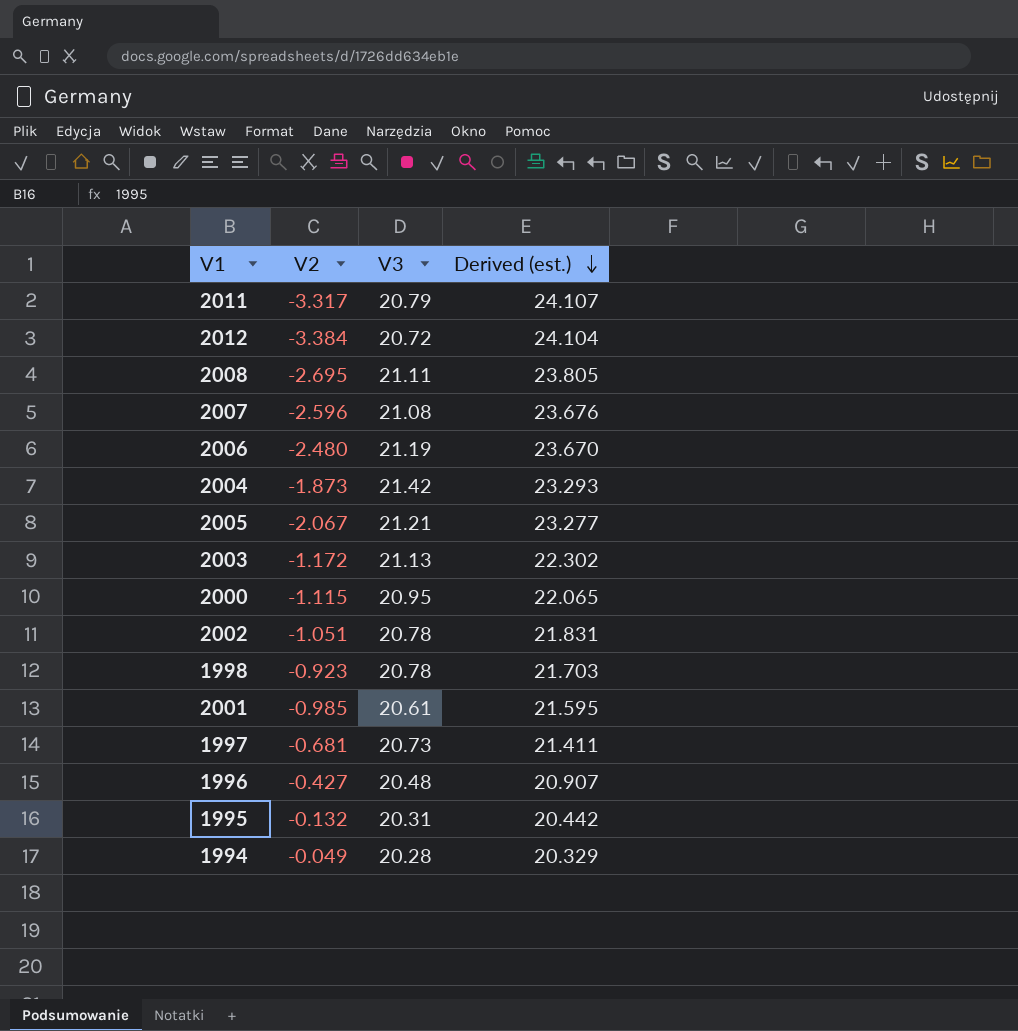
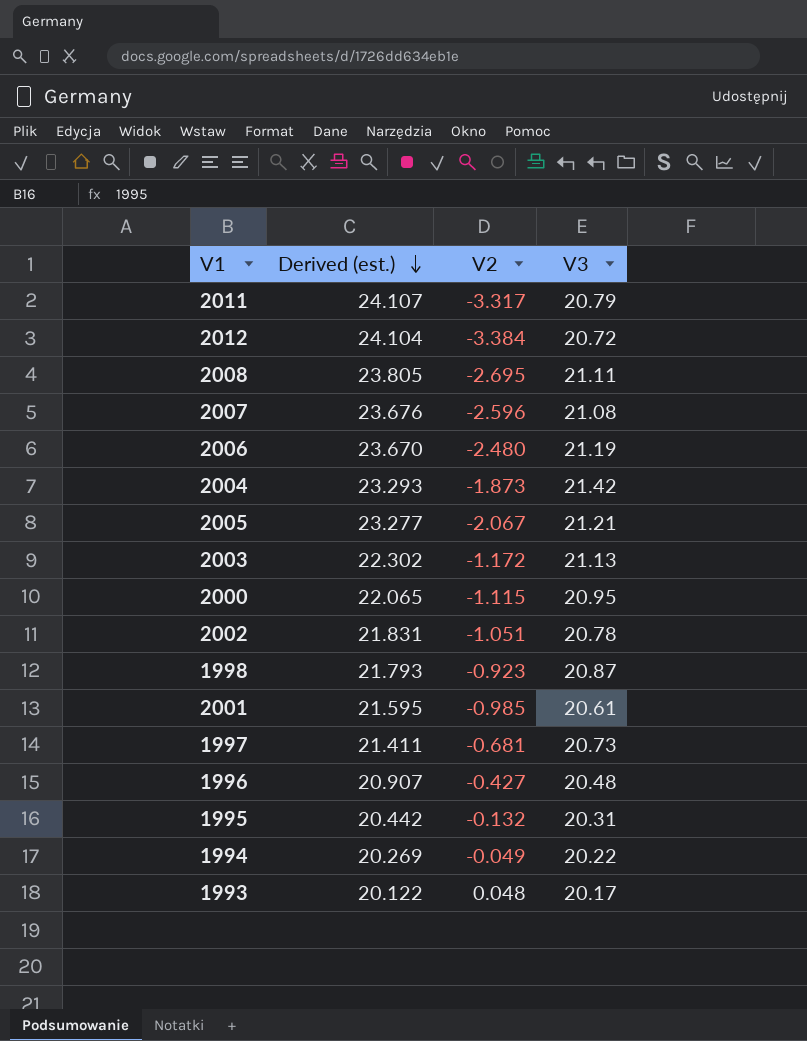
column Derived (est.) | position: 4 -> 2
1998 | Derived (est.): 21.703 -> 21.793
1998 | V3: 20.78 -> 20.87
1994 | Derived (est.): 20.329 -> 20.269
1994 | V3: 20.28 -> 20.22
row 1993: none -> 20.122 | 0.048 | 20.17

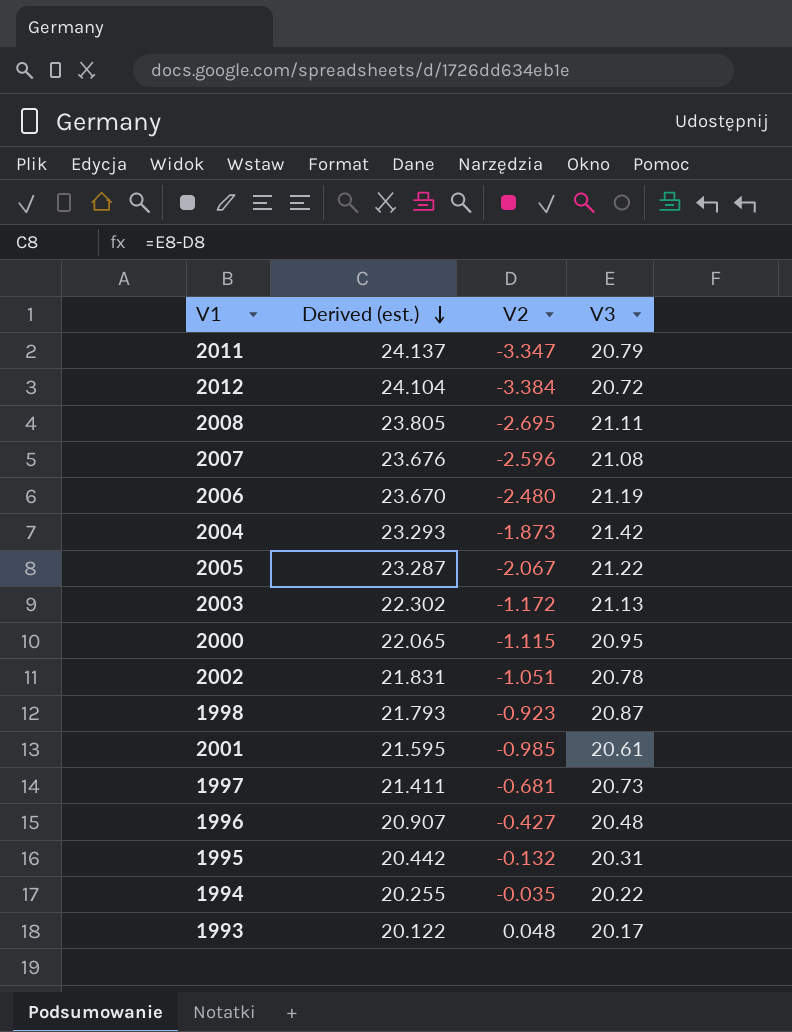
2011 | Derived (est.): 24.107 -> 24.137
2011 | V2: -3.317 -> -3.347
2005 | Derived (est.): 23.277 -> 23.287
2005 | V3: 21.21 -> 21.22
1994 | Derived (est.): 20.269 -> 20.255
1994 | V2: -0.049 -> -0.035

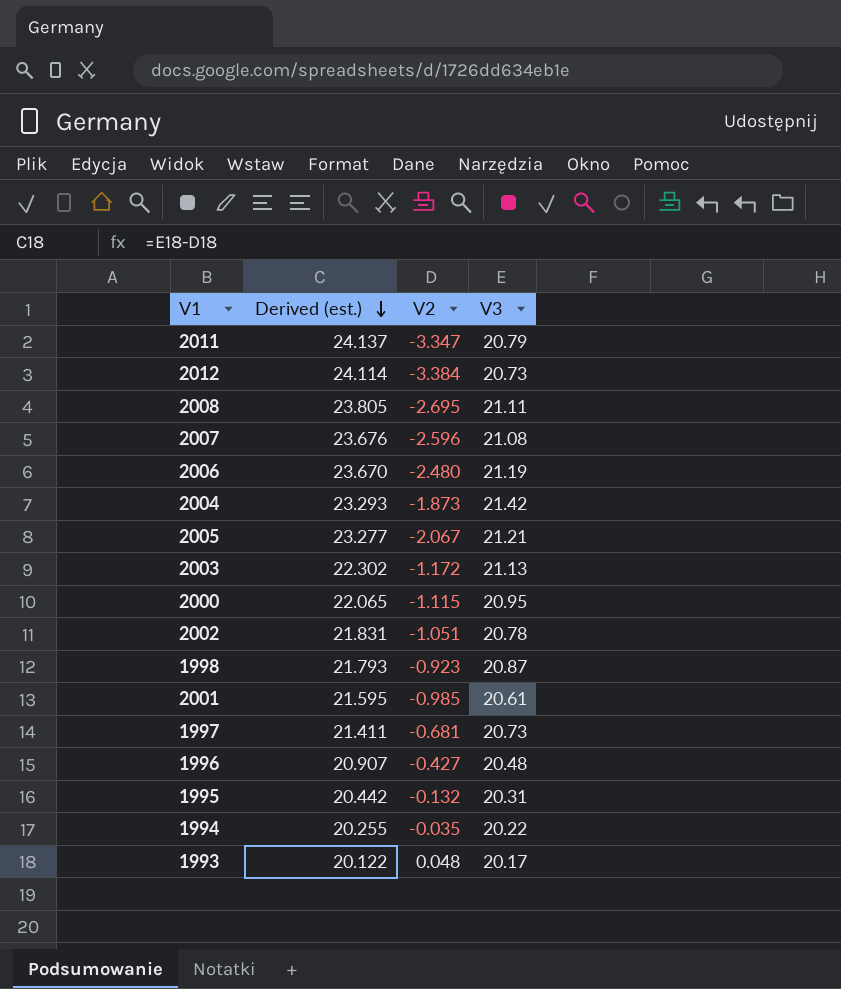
2012 | Derived (est.): 24.104 -> 24.114
2012 | V3: 20.72 -> 20.73
2005 | Derived (est.): 23.287 -> 23.277
2005 | V3: 21.22 -> 21.21

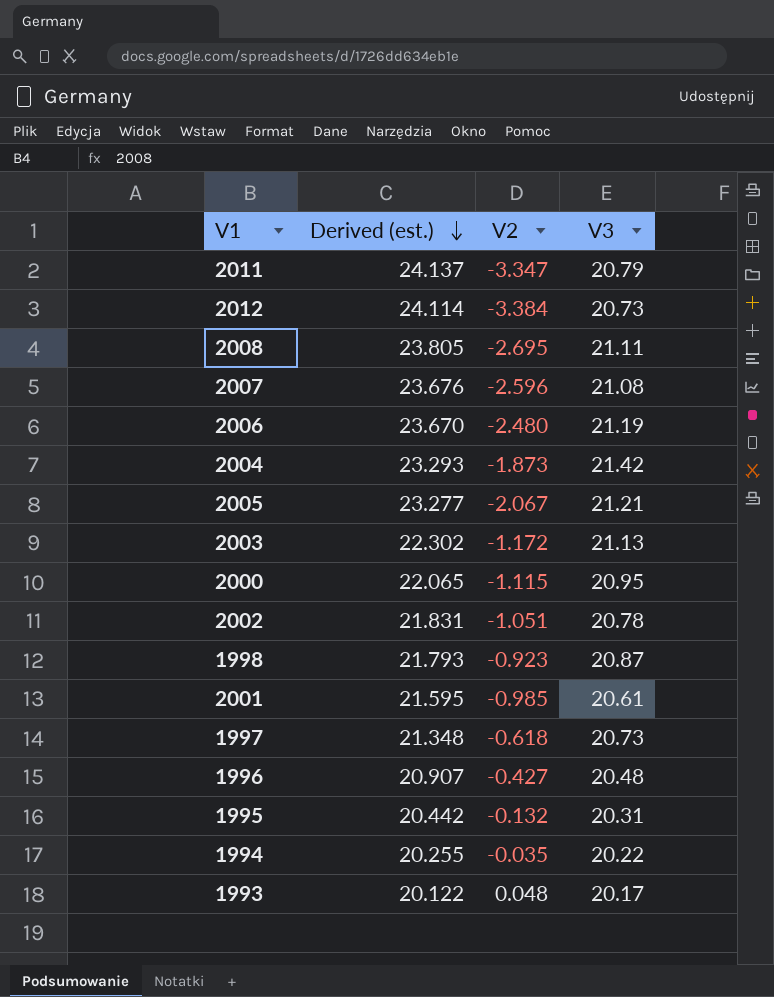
1997 | Derived (est.): 21.411 -> 21.348
1997 | V2: -0.681 -> -0.618

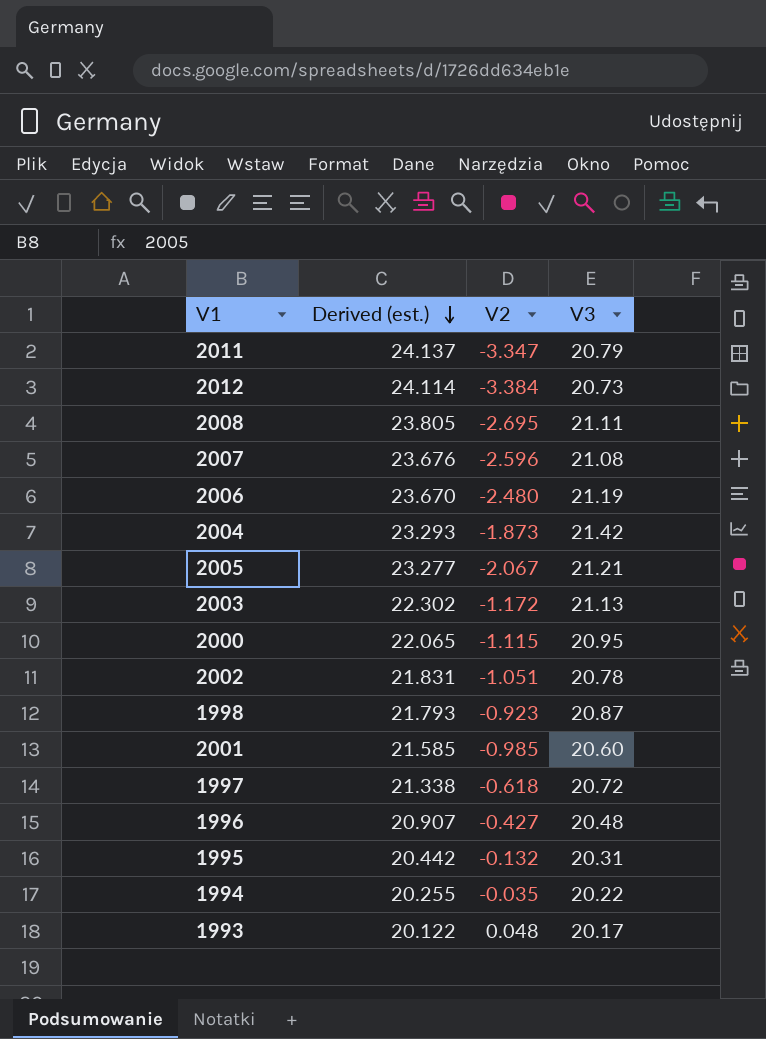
2001 | Derived (est.): 21.595 -> 21.585
2001 | V3: 20.61 -> 20.60
1997 | Derived (est.): 21.348 -> 21.338
1997 | V3: 20.73 -> 20.72

